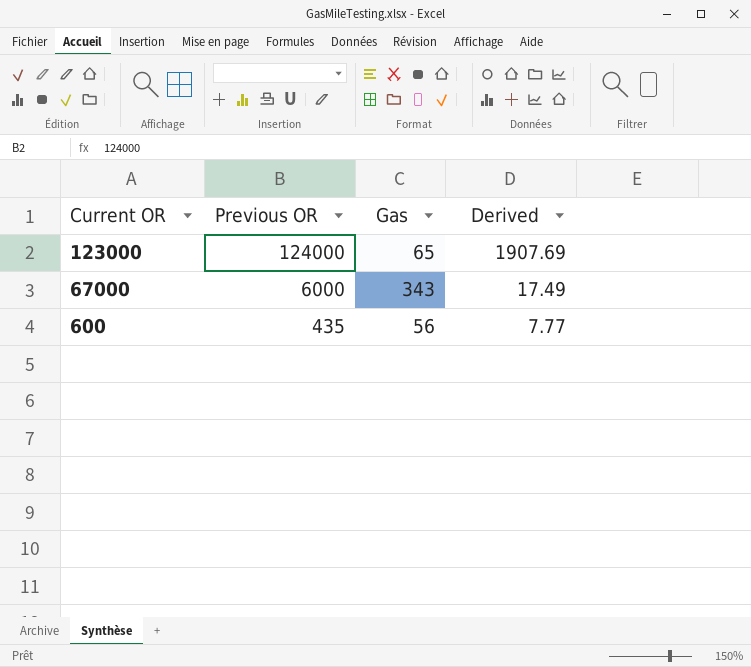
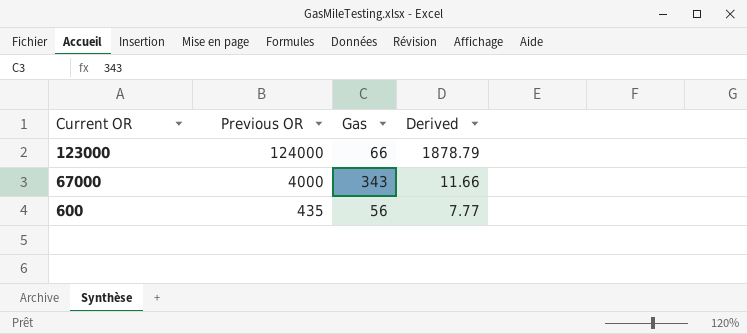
123000 | Gas: 65 -> 66
123000 | Derived: 1907.69 -> 1878.79
67000 | Previous OR: 6000 -> 4000
67000 | Derived: 17.49 -> 11.66

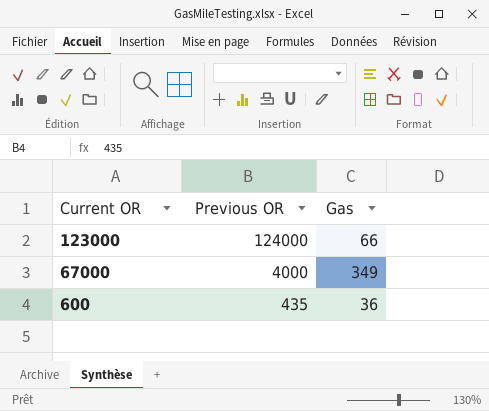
column Derived | formula: [Previous OR] / [Gas] -> none
67000 | Gas: 343 -> 349
600 | Gas: 56 -> 36

